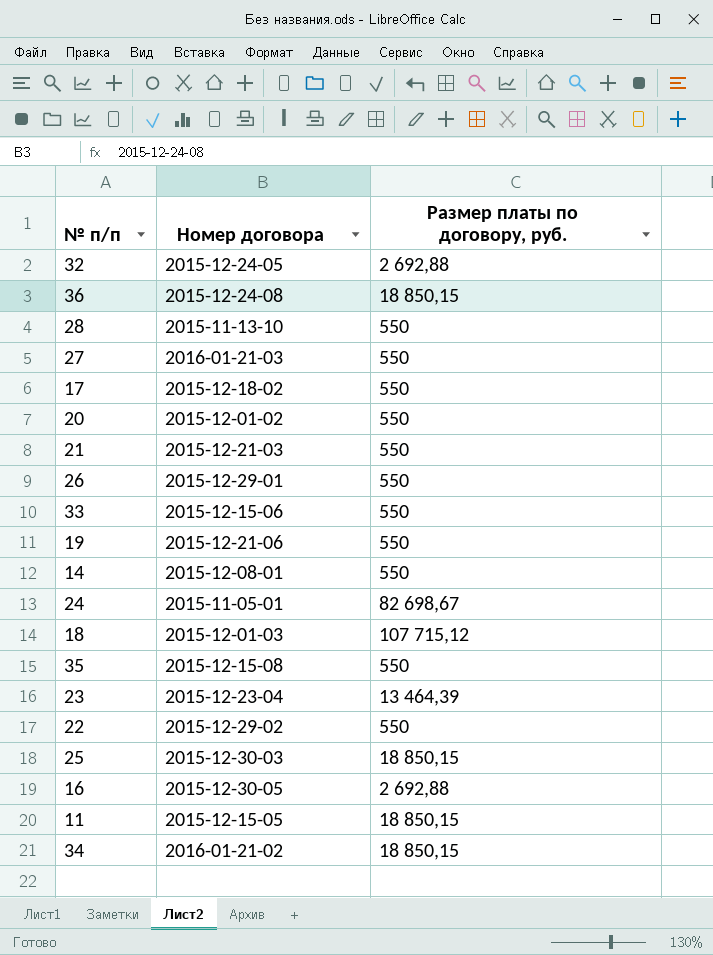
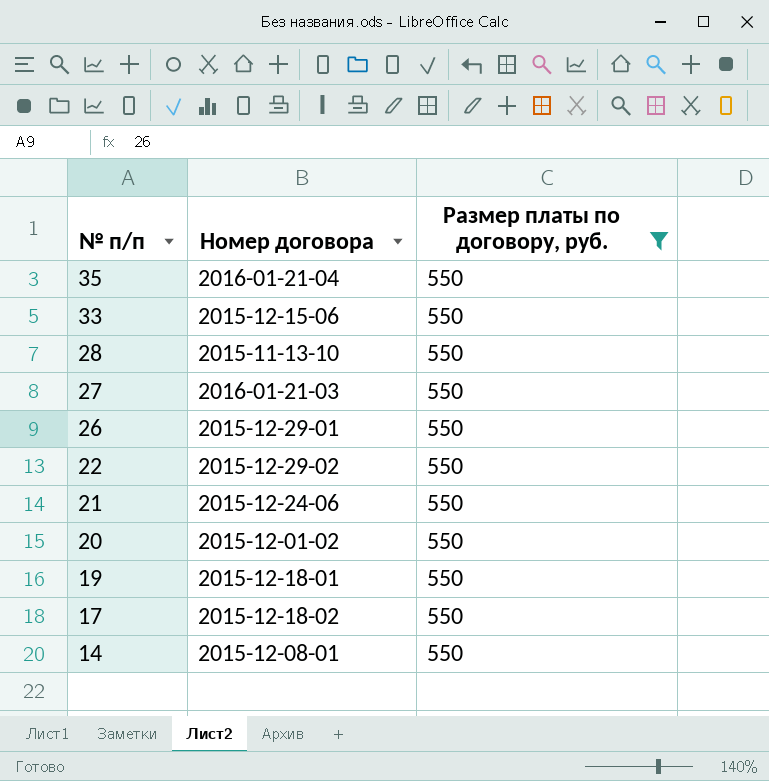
filter: none -> Размер платы по договору, руб. = 550
row order: none -> № п/п descending
35 | Номер договора: 2015-12-15-08 -> 2016-01-21-04
21 | Номер договора: 2015-12-21-03 -> 2015-12-24-06
19 | Номер договора: 2015-12-21-06 -> 2015-12-18-01

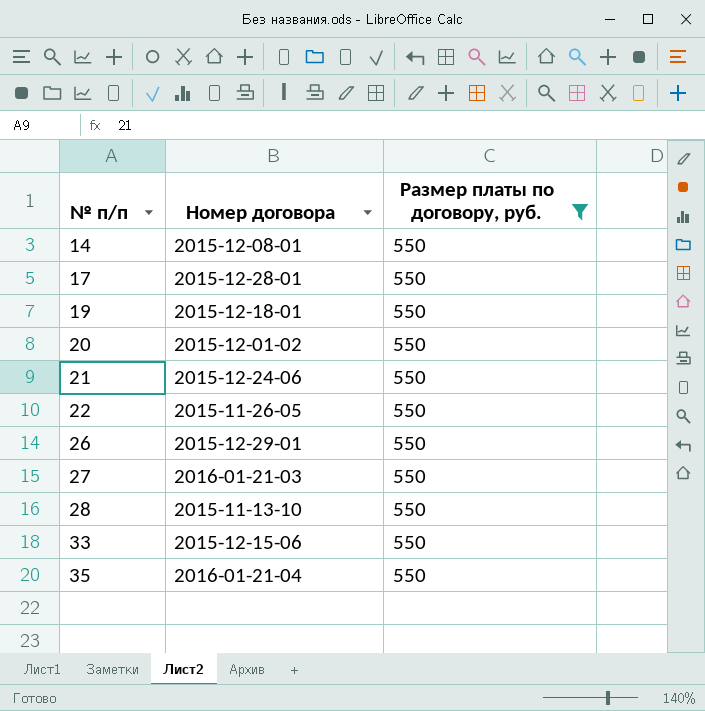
row order: № п/п descending -> № п/п ascending
17 | Номер договора: 2015-12-18-02 -> 2015-12-28-01
22 | Номер договора: 2015-12-29-02 -> 2015-11-26-05

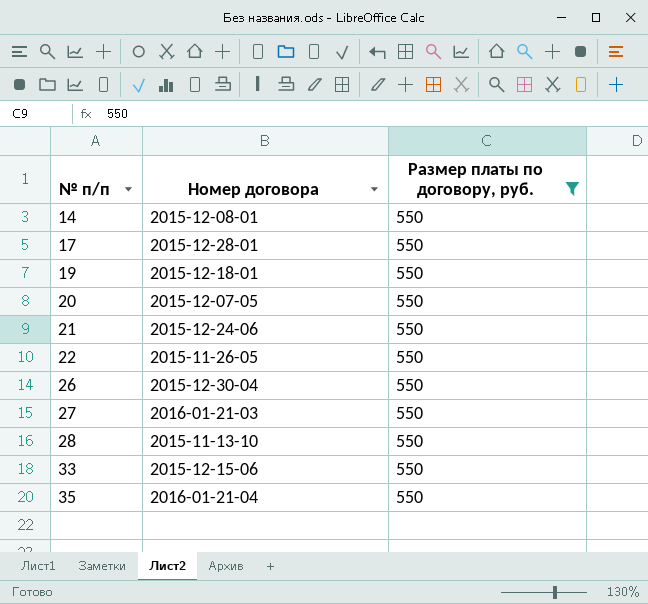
20 | Номер договора: 2015-12-01-02 -> 2015-12-07-05
26 | Номер договора: 2015-12-29-01 -> 2015-12-30-04

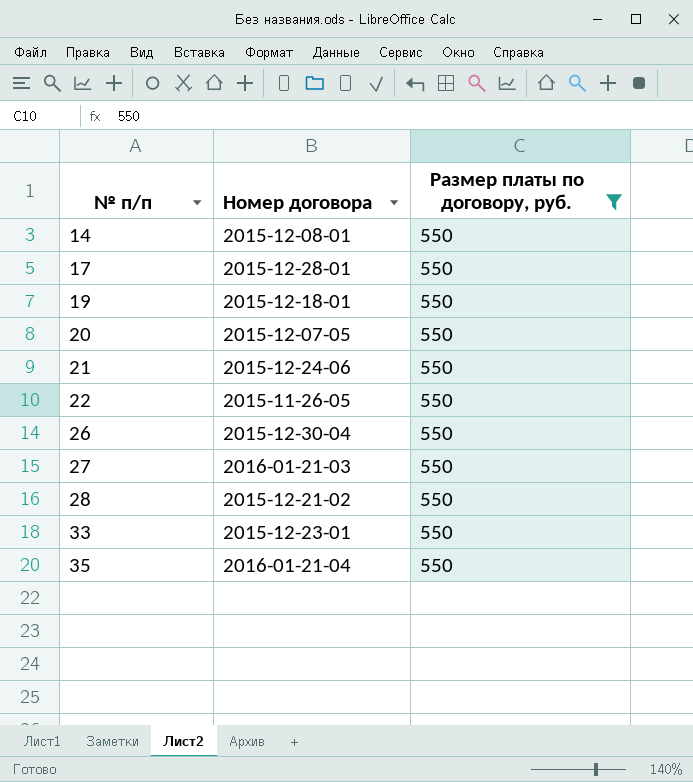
28 | Номер договора: 2015-11-13-10 -> 2015-12-21-02
33 | Номер договора: 2015-12-15-06 -> 2015-12-23-01

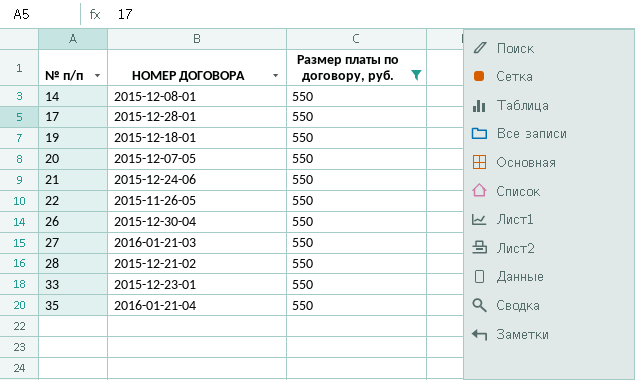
column name: Номер договора -> НОМЕР ДОГОВОРА

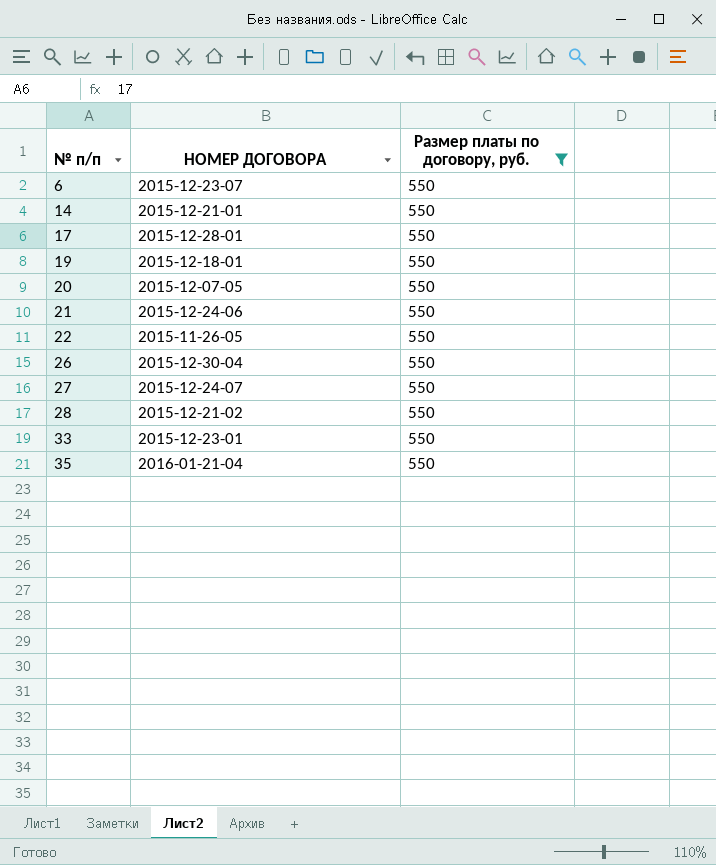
row 6: none -> 2015-12-23-07 | 550
14 | НОМЕР ДОГОВОРА: 2015-12-08-01 -> 2015-12-21-01
27 | НОМЕР ДОГОВОРА: 2016-01-21-03 -> 2015-12-24-07

